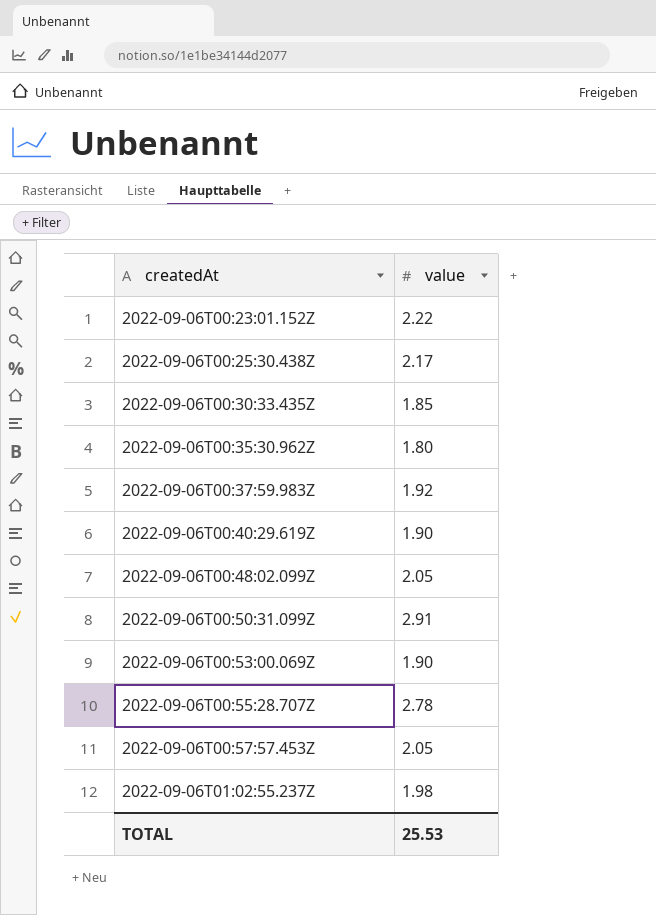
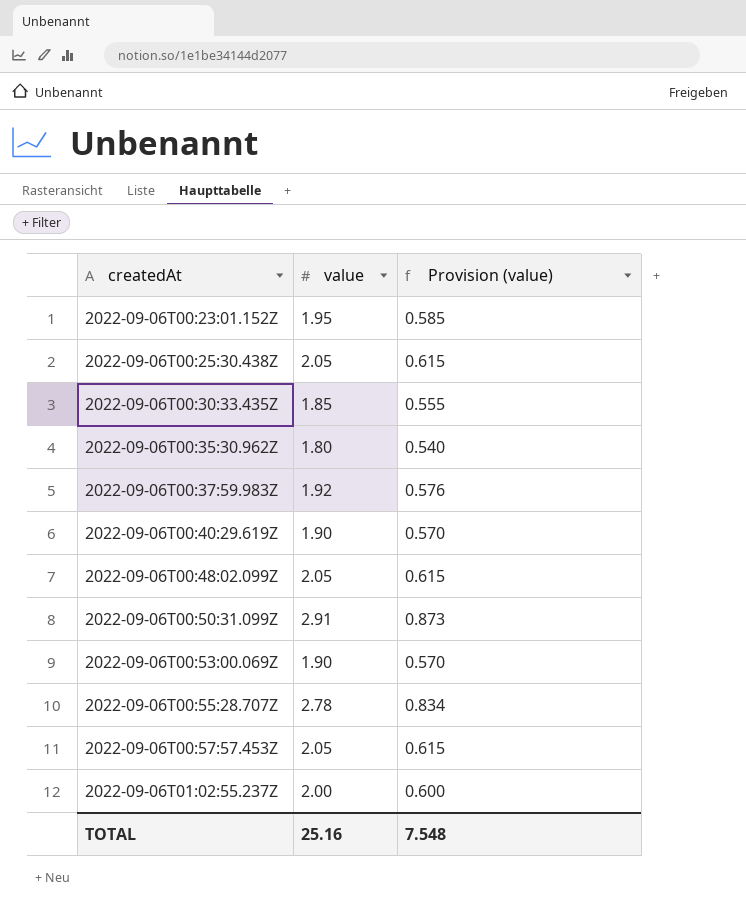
column Provision (value) | formula: none -> [value] * 0.3
2022-09-06T00:23:01.152Z | value: 2.22 -> 1.95
2022-09-06T00:25:30.438Z | value: 2.17 -> 2.05
2022-09-06T01:02:55.237Z | value: 1.98 -> 2.00
TOTAL | value: 25.53 -> 25.16

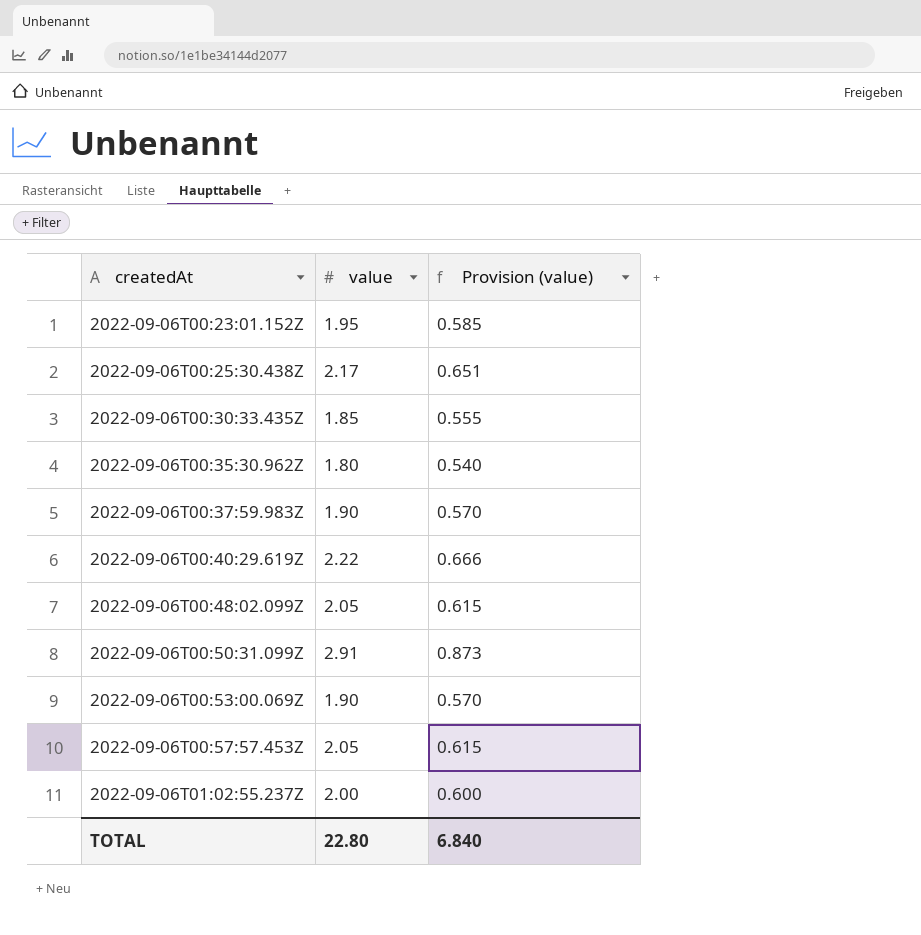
row 2022-09-06T00:55:28.707Z: 2.78 | 0.834 -> none
2022-09-06T00:25:30.438Z | value: 2.05 -> 2.17
2022-09-06T00:25:30.438Z | Provision (value): 0.615 -> 0.651
2022-09-06T00:37:59.983Z | value: 1.92 -> 1.90
2022-09-06T00:37:59.983Z | Provision (value): 0.576 -> 0.570
2022-09-06T00:40:29.619Z | value: 1.90 -> 2.22
2022-09-06T00:40:29.619Z | Provision (value): 0.570 -> 0.666
TOTAL | value: 25.16 -> 22.80
TOTAL | Provision (value): 7.548 -> 6.840

